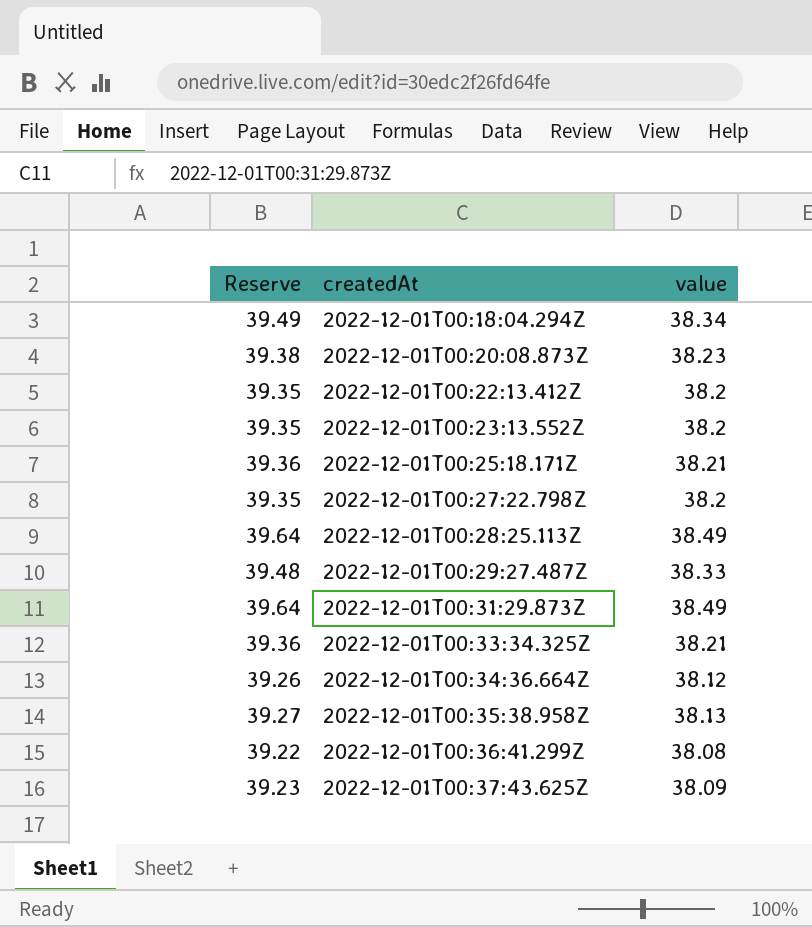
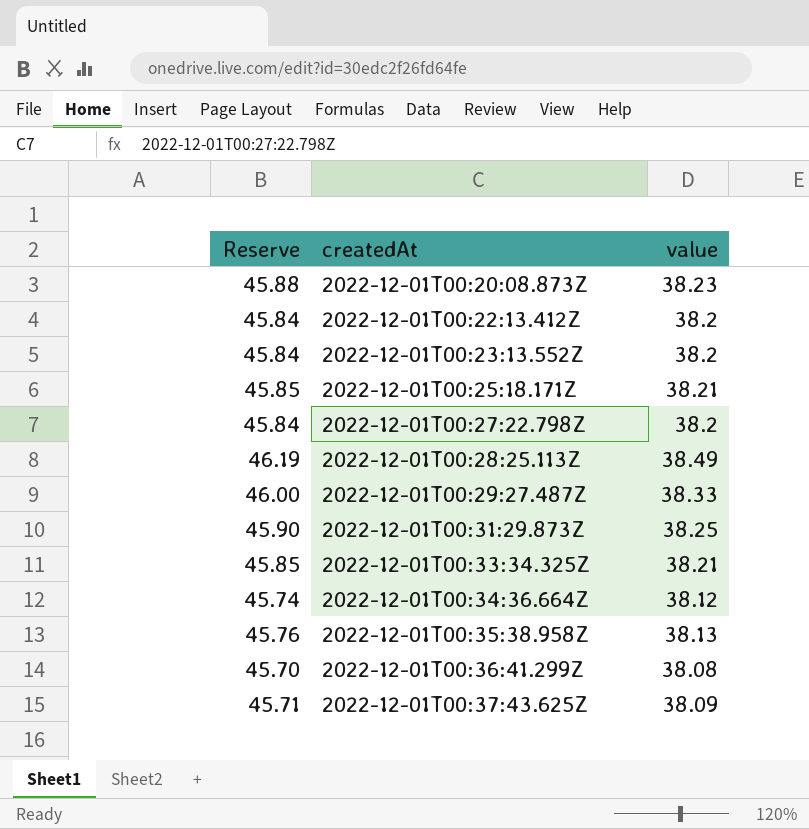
column Reserve | formula: [value] * 1.03 -> [value] * 1.2
row 2022-12-01T00:18:04.294Z: 39.49 | 38.34 -> none
2022-12-01T00:31:29.873Z | value: 38.49 -> 38.25

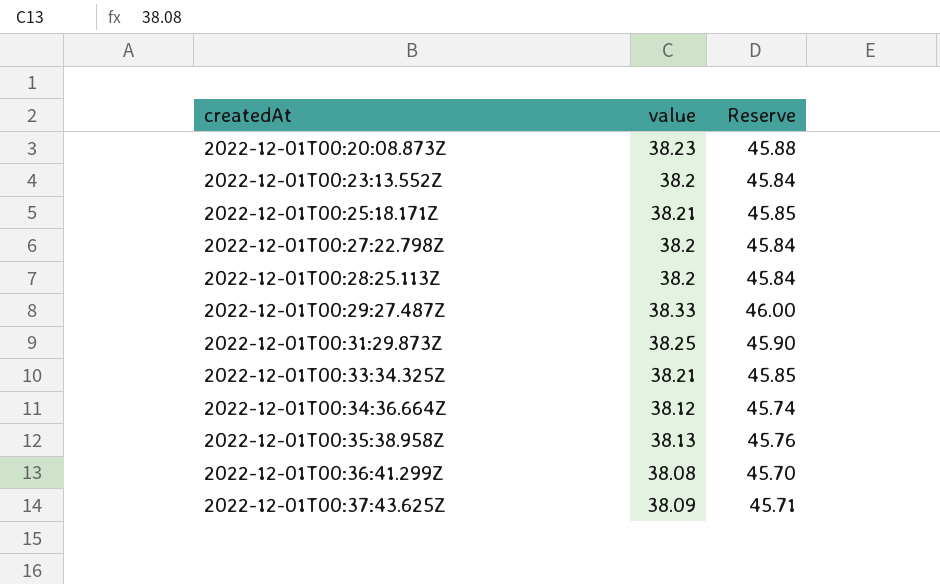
column Reserve | position: 1 -> 3
row 2022-12-01T00:22:13.412Z: 45.84 | 38.2 -> none
2022-12-01T00:28:25.113Z | value: 38.49 -> 38.2
2022-12-01T00:28:25.113Z | Reserve: 46.19 -> 45.84

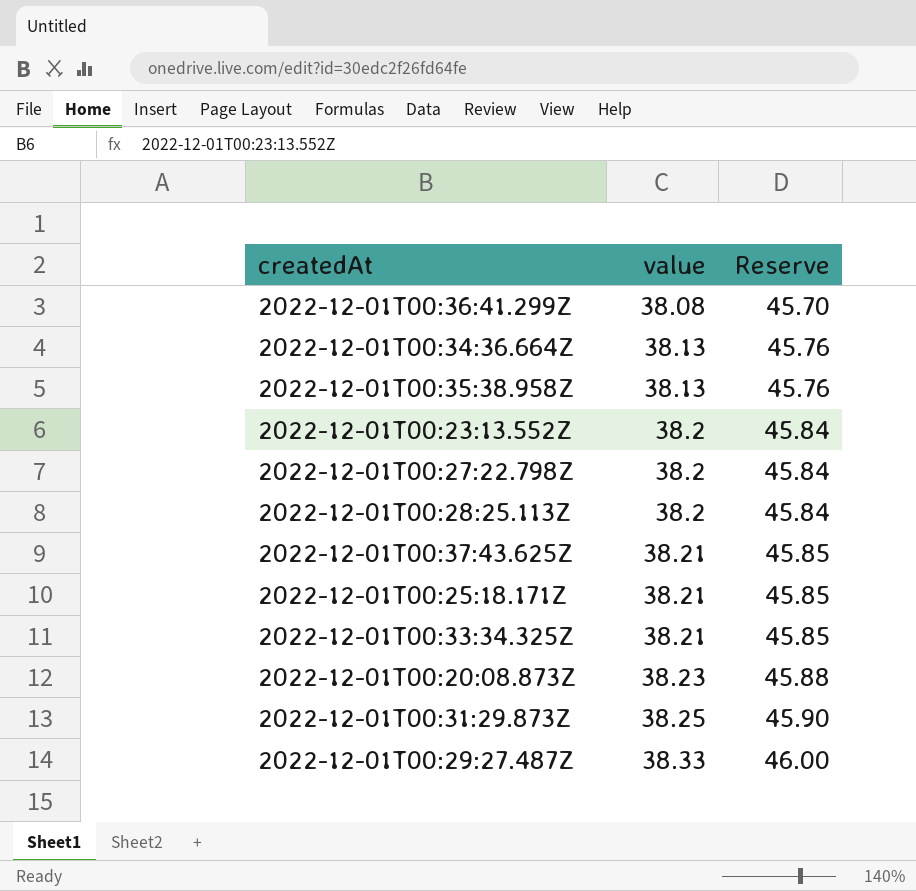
row order: createdAt ascending -> value ascending
2022-12-01T00:34:36.664Z | value: 38.12 -> 38.13
2022-12-01T00:34:36.664Z | Reserve: 45.74 -> 45.76
2022-12-01T00:37:43.625Z | value: 38.09 -> 38.21
2022-12-01T00:37:43.625Z | Reserve: 45.71 -> 45.85

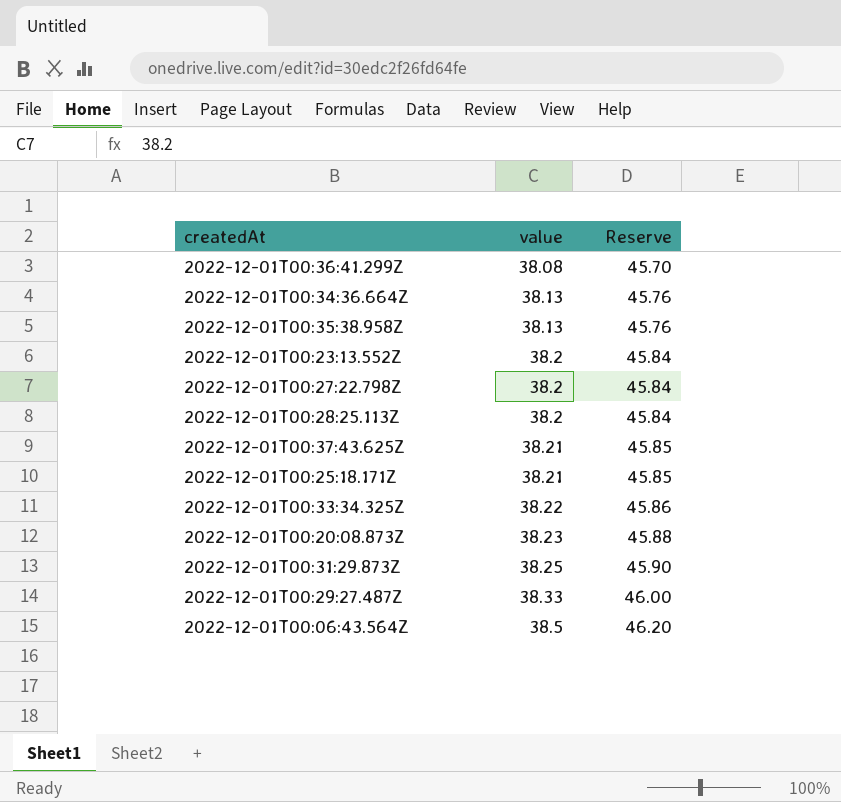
2022-12-01T00:33:34.325Z | value: 38.21 -> 38.22
2022-12-01T00:33:34.325Z | Reserve: 45.85 -> 45.86
row 2022-12-01T00:06:43.564Z: none -> 38.5 | 46.20

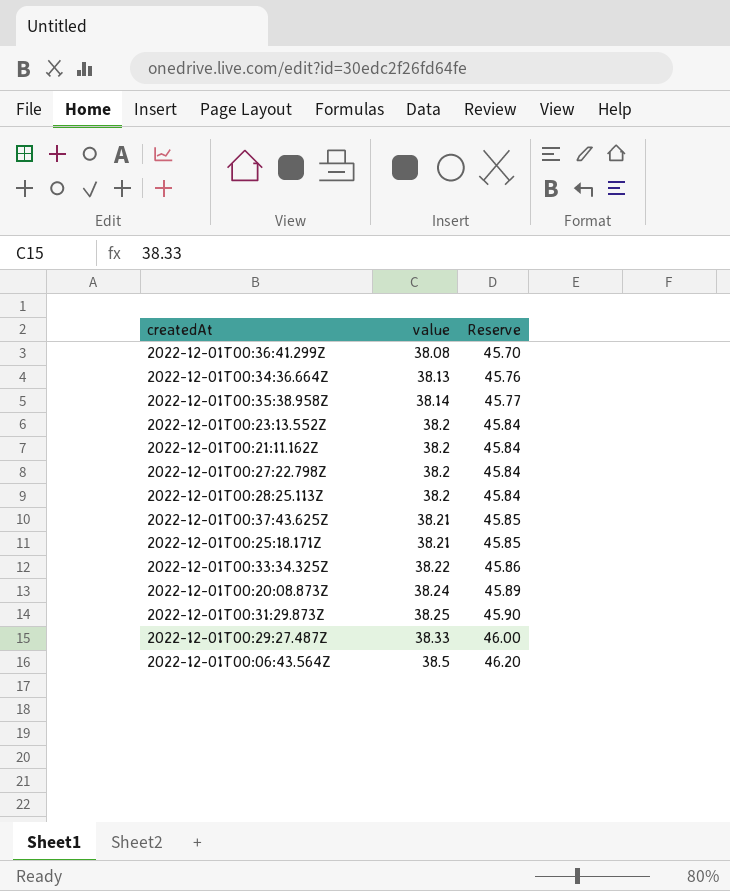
2022-12-01T00:35:38.958Z | value: 38.13 -> 38.14
2022-12-01T00:35:38.958Z | Reserve: 45.76 -> 45.77
row 2022-12-01T00:21:11.162Z: none -> 38.2 | 45.84
2022-12-01T00:20:08.873Z | value: 38.23 -> 38.24
2022-12-01T00:20:08.873Z | Reserve: 45.88 -> 45.89

